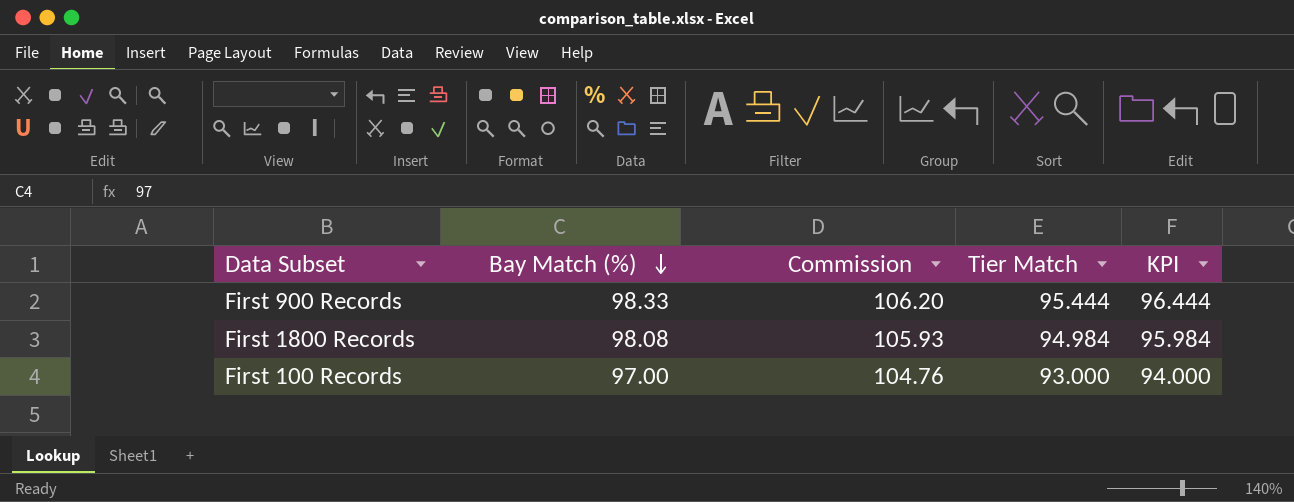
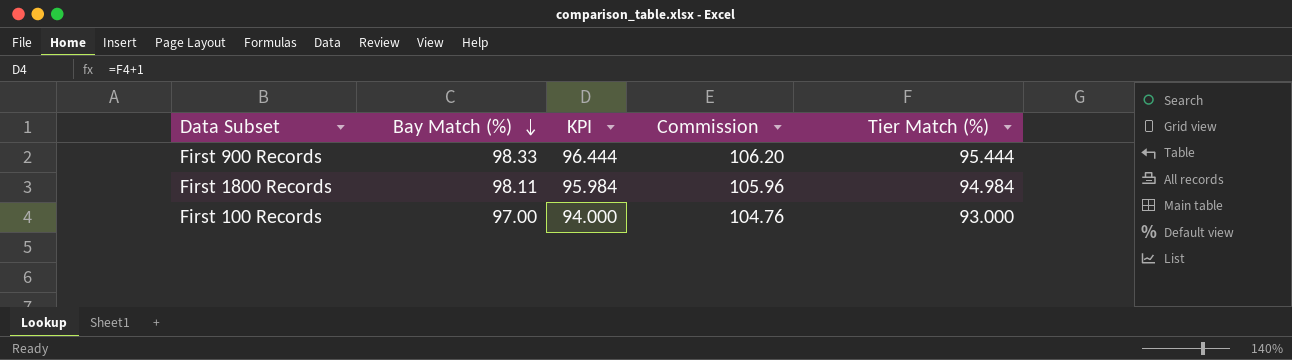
column KPI | position: 5 -> 3
column name: Tier Match -> Tier Match (%)
First 1800 Records | Bay Match (%): 98.08 -> 98.11
First 1800 Records | Commission: 105.93 -> 105.96

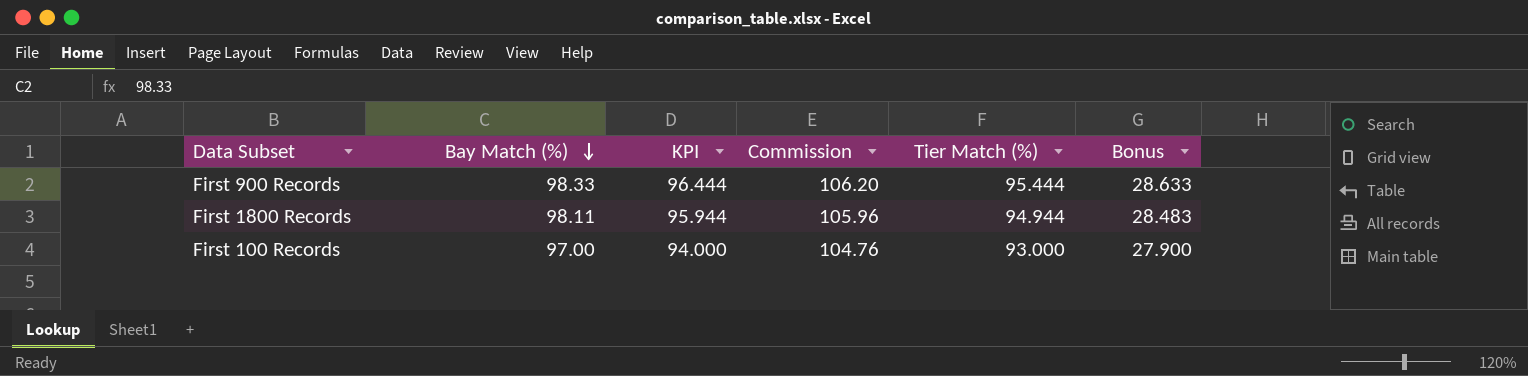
column Bonus | formula: none -> [Tier Match (%)] * 0.3
First 1800 Records | KPI: 95.984 -> 95.944
First 1800 Records | Tier Match (%): 94.984 -> 94.944

